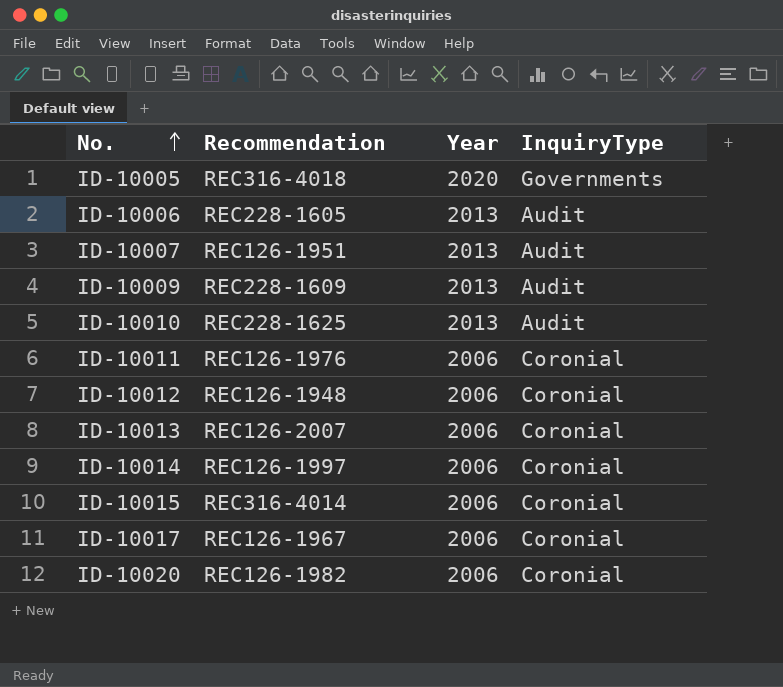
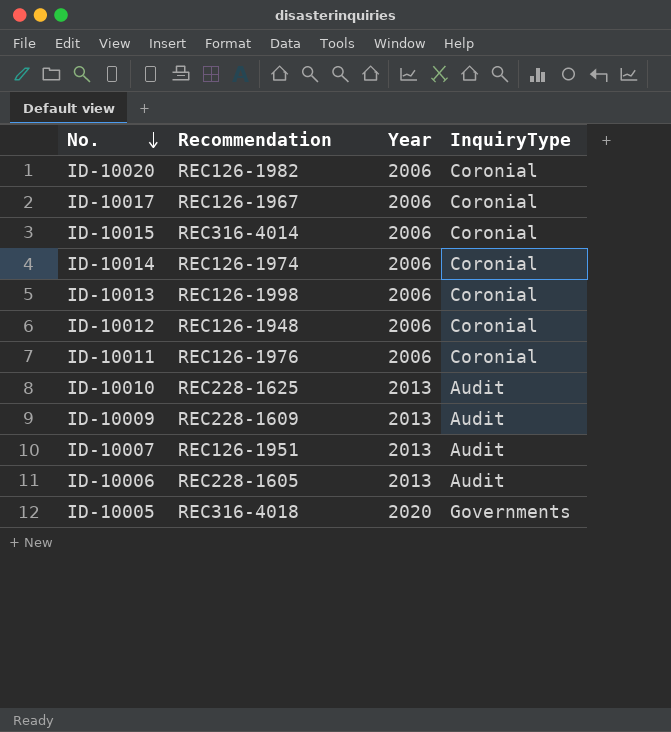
row order: No. ascending -> No. descending
ID-10014 | Recommendation: REC126-1997 -> REC126-1974
ID-10013 | Recommendation: REC126-2007 -> REC126-1998

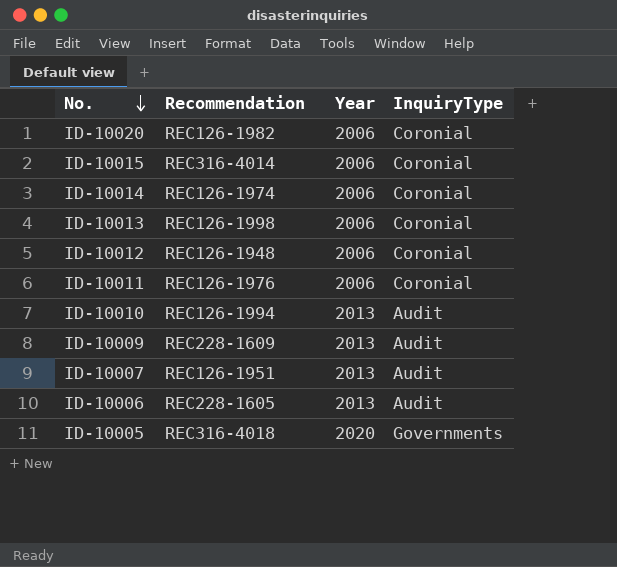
row ID-10017: REC126-1967 | 2006 | Coronial -> none
ID-10010 | Recommendation: REC228-1625 -> REC126-1994

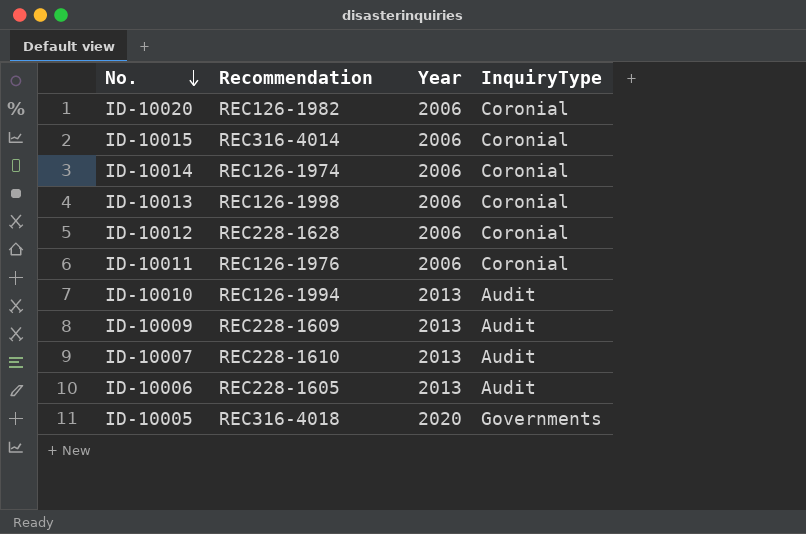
ID-10012 | Recommendation: REC126-1948 -> REC228-1628
ID-10007 | Recommendation: REC126-1951 -> REC228-1610

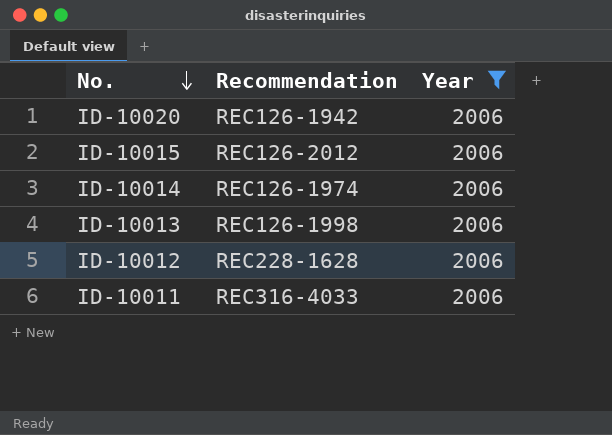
filter: none -> Year = 2006
column InquiryType | position: 4 -> none
ID-10020 | Recommendation: REC126-1982 -> REC126-1942
ID-10015 | Recommendation: REC316-4014 -> REC126-2012
ID-10011 | Recommendation: REC126-1976 -> REC316-4033

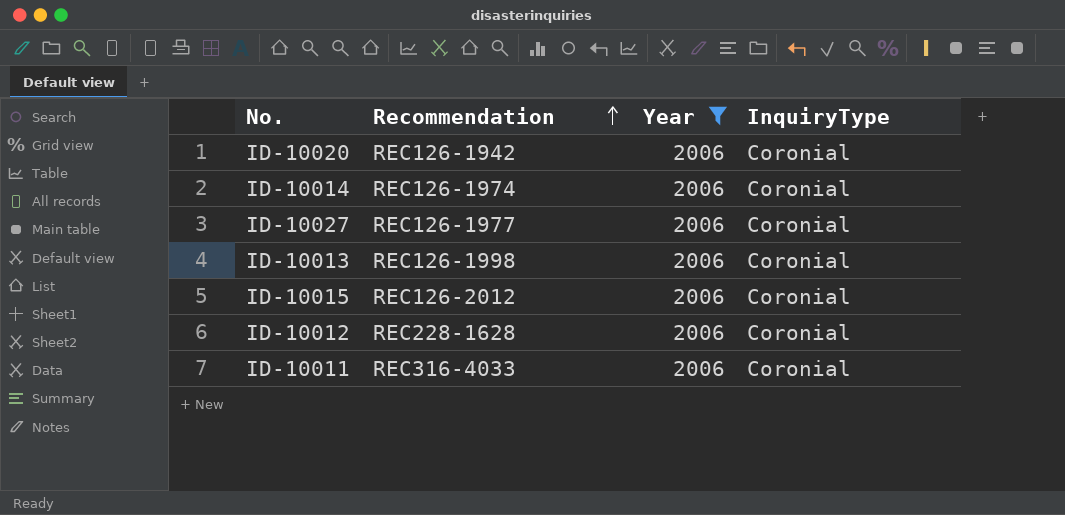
row order: No. descending -> Recommendation ascending
column InquiryType | position: none -> 4
row ID-10027: none -> REC126-1977 | 2006 | Coronial

